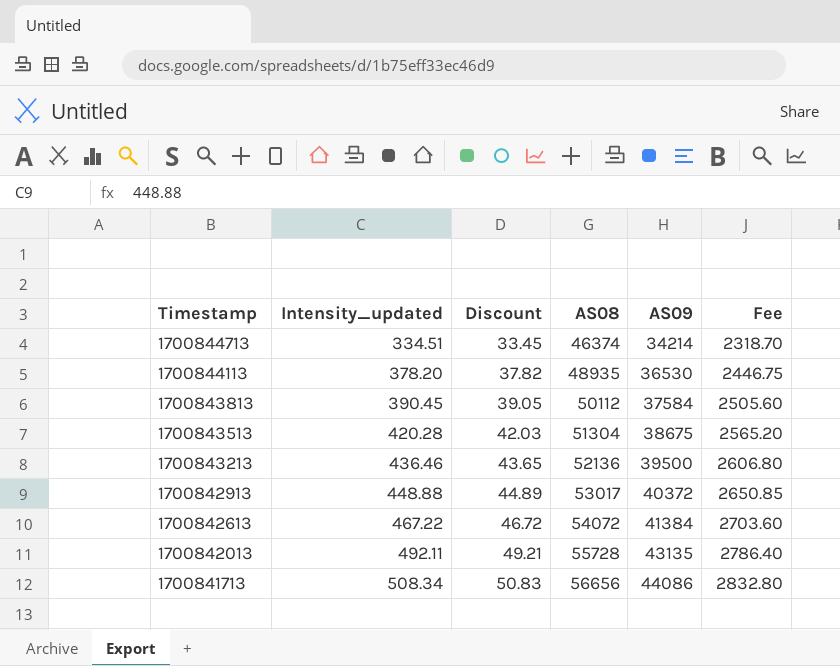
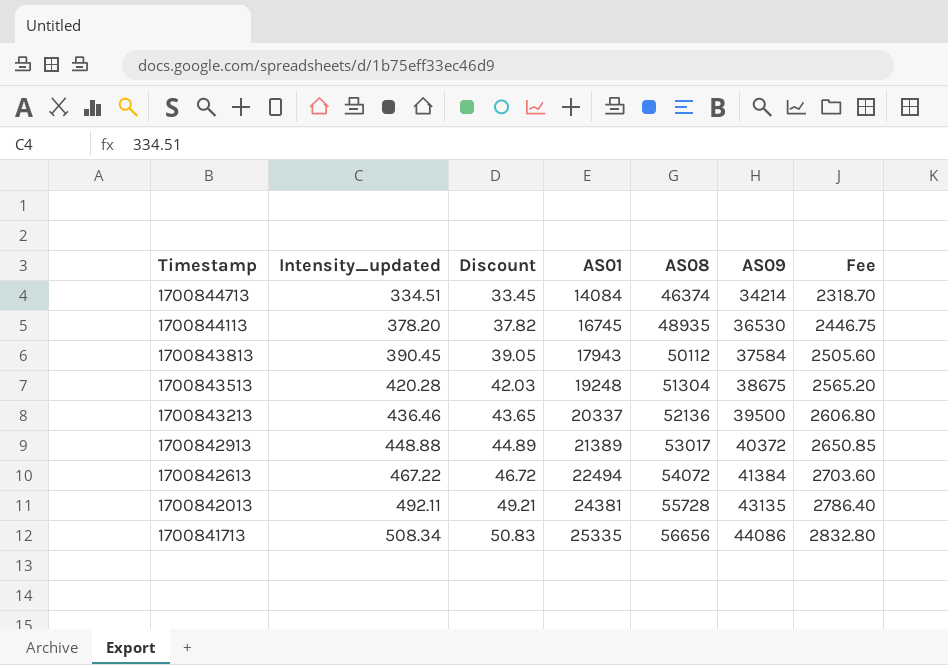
column AS01 | position: none -> 4

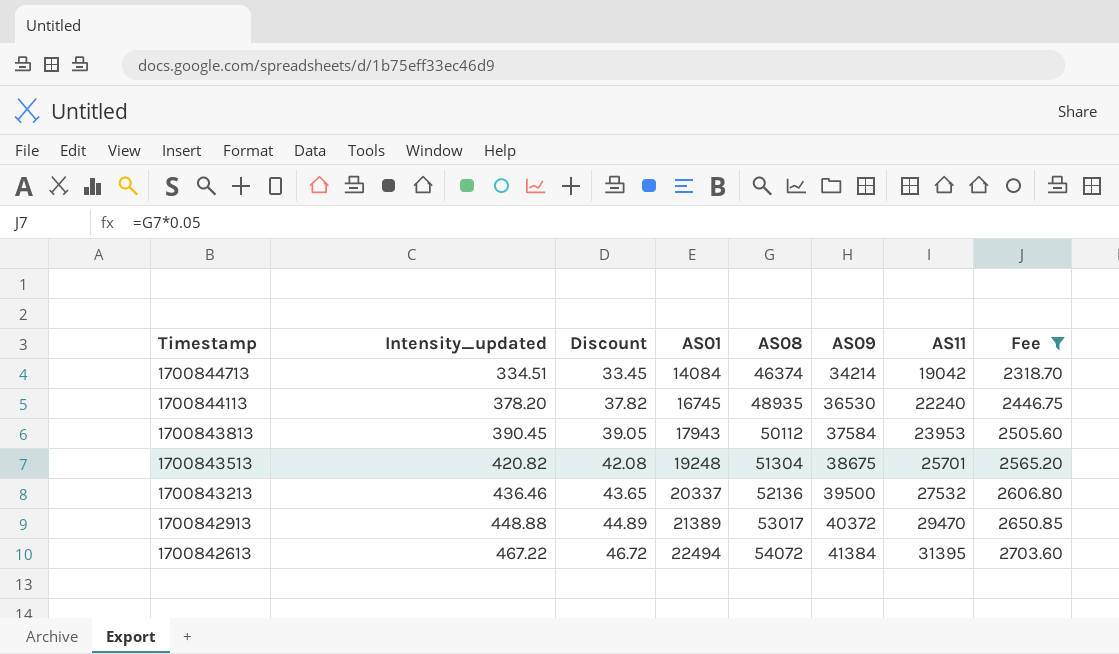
filter: none -> Fee <= 2703.60
column AS11 | position: none -> 7
1700843513 | Intensity_updated: 420.28 -> 420.82
1700843513 | Discount: 42.03 -> 42.08

